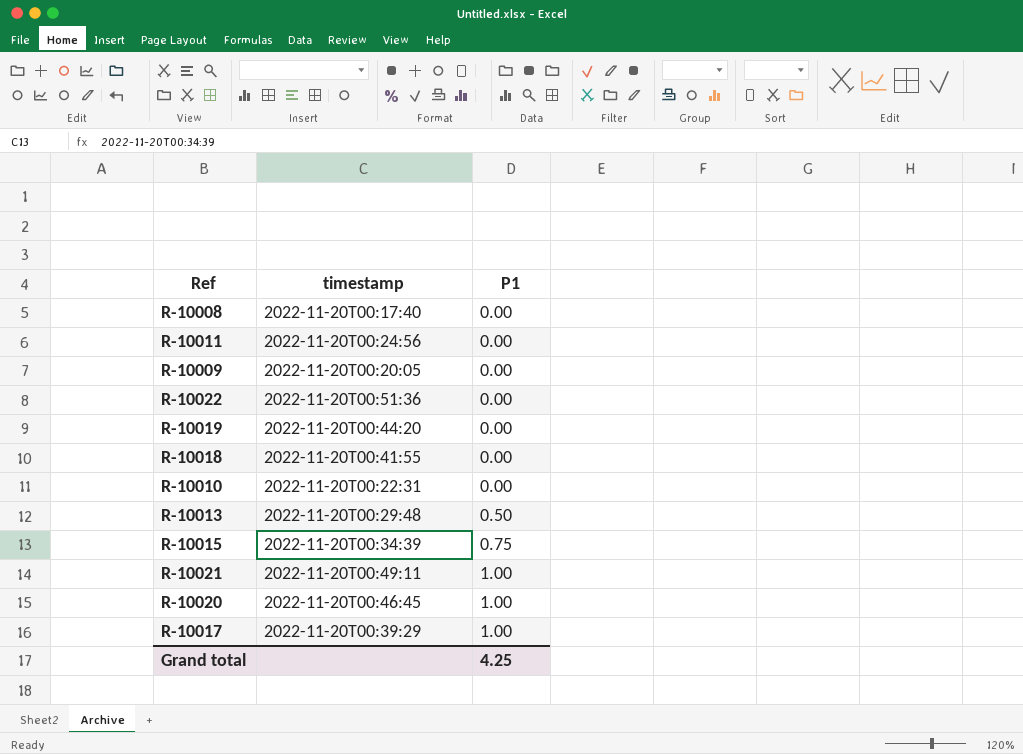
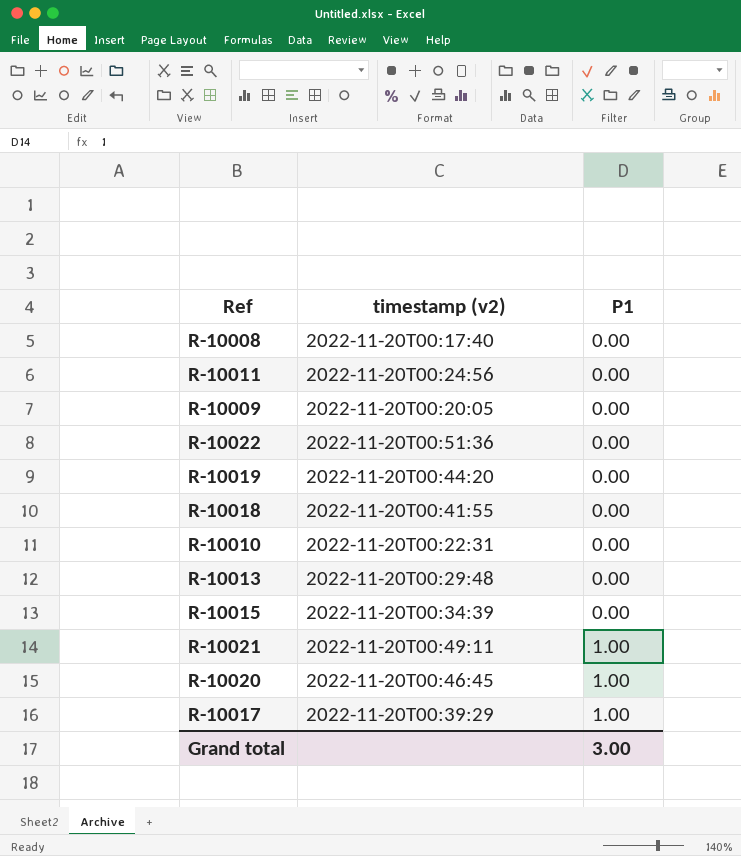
column name: timestamp -> timestamp (v2)
R-10013 | P1: 0.50 -> 0.00
R-10015 | P1: 0.75 -> 0.00
Grand total | P1: 4.25 -> 3.00

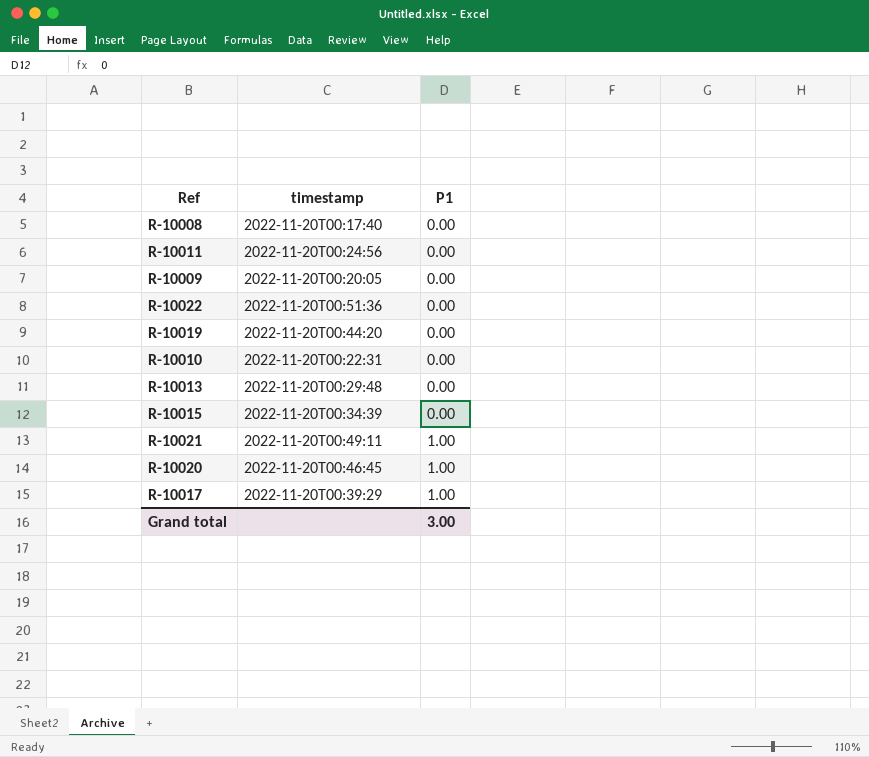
column name: timestamp (v2) -> timestamp
row R-10018: 2022-11-20T00:41:55 | 0.00 -> none

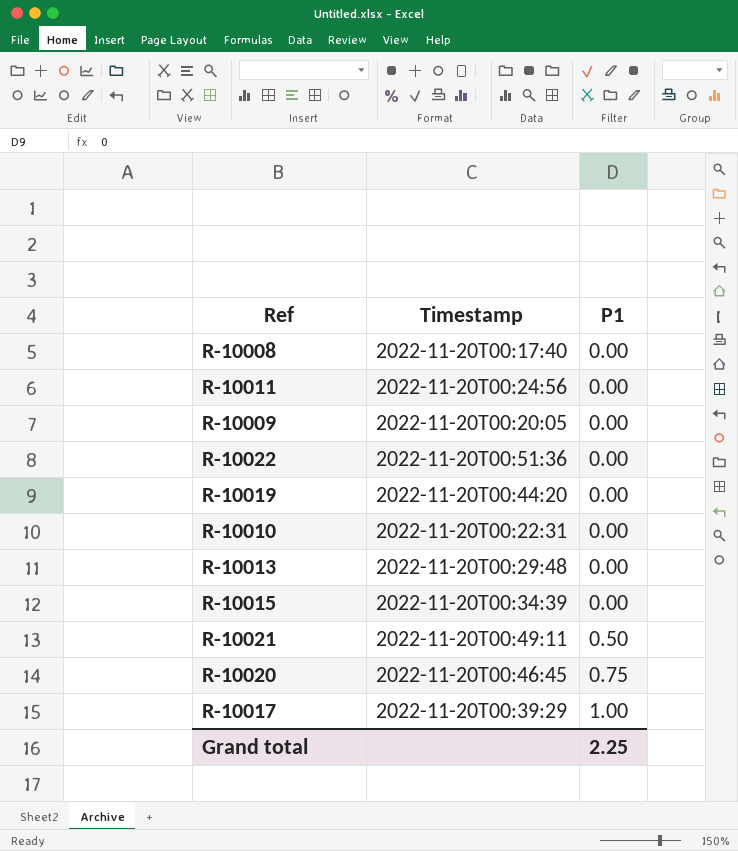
column name: timestamp -> Timestamp
R-10021 | P1: 1.00 -> 0.50
R-10020 | P1: 1.00 -> 0.75
Grand total | P1: 3.00 -> 2.25

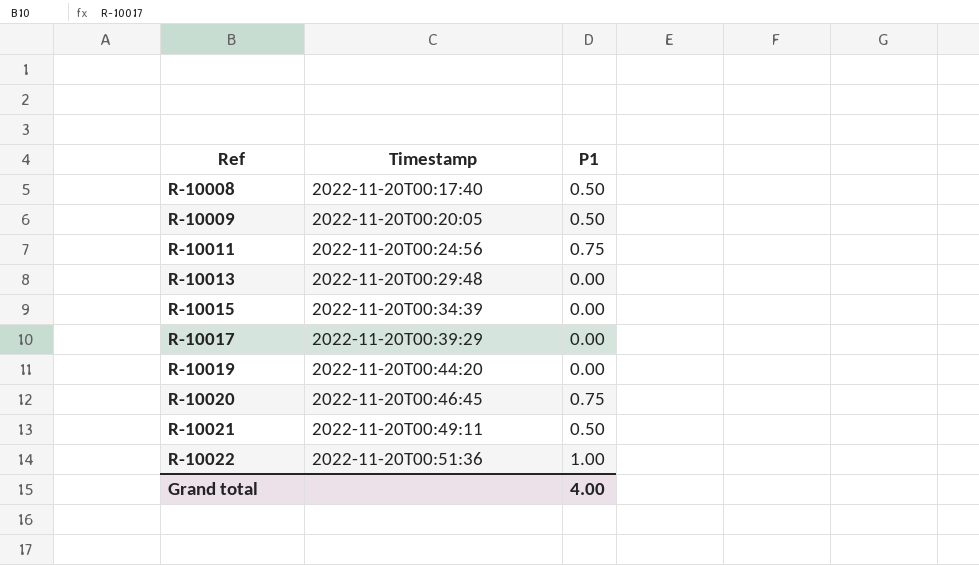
row order: P1 ascending -> Ref ascending
row R-10010: 2022-11-20T00:22:31 | 0.00 -> none
R-10008 | P1: 0.00 -> 0.50
R-10009 | P1: 0.00 -> 0.50
R-10011 | P1: 0.00 -> 0.75
R-10017 | P1: 1.00 -> 0.00
R-10022 | P1: 0.00 -> 1.00
Grand total | P1: 2.25 -> 4.00

